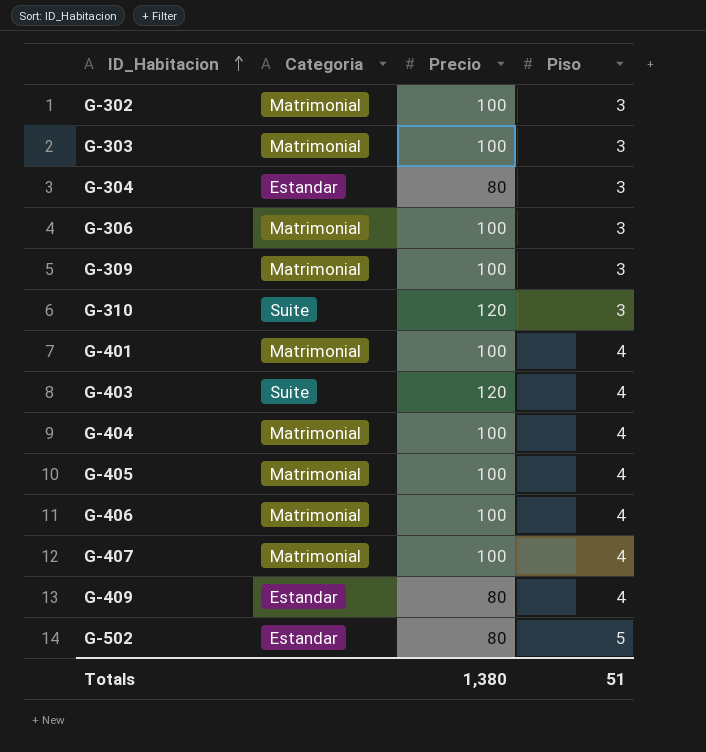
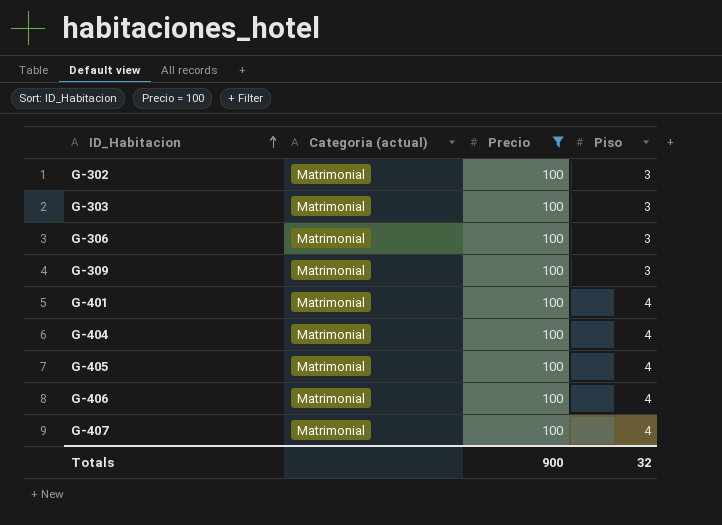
filter: none -> Precio = 100
column name: Categoria -> Categoria (actual)
Totals | Precio: 1,380 -> 900
Totals | Piso: 51 -> 32

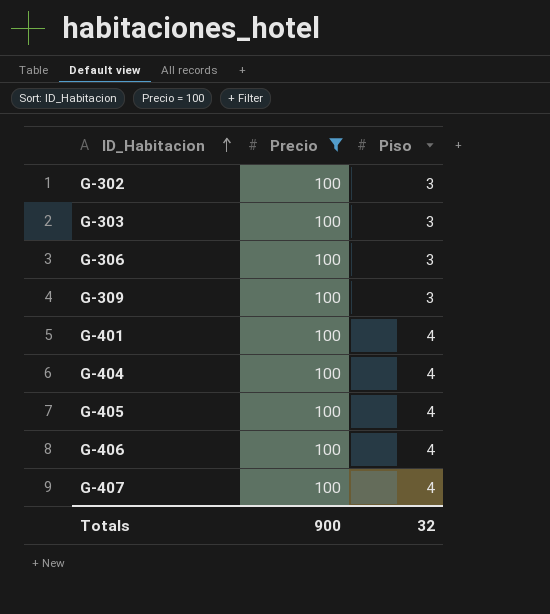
column Categoria (actual) | position: 2 -> none

